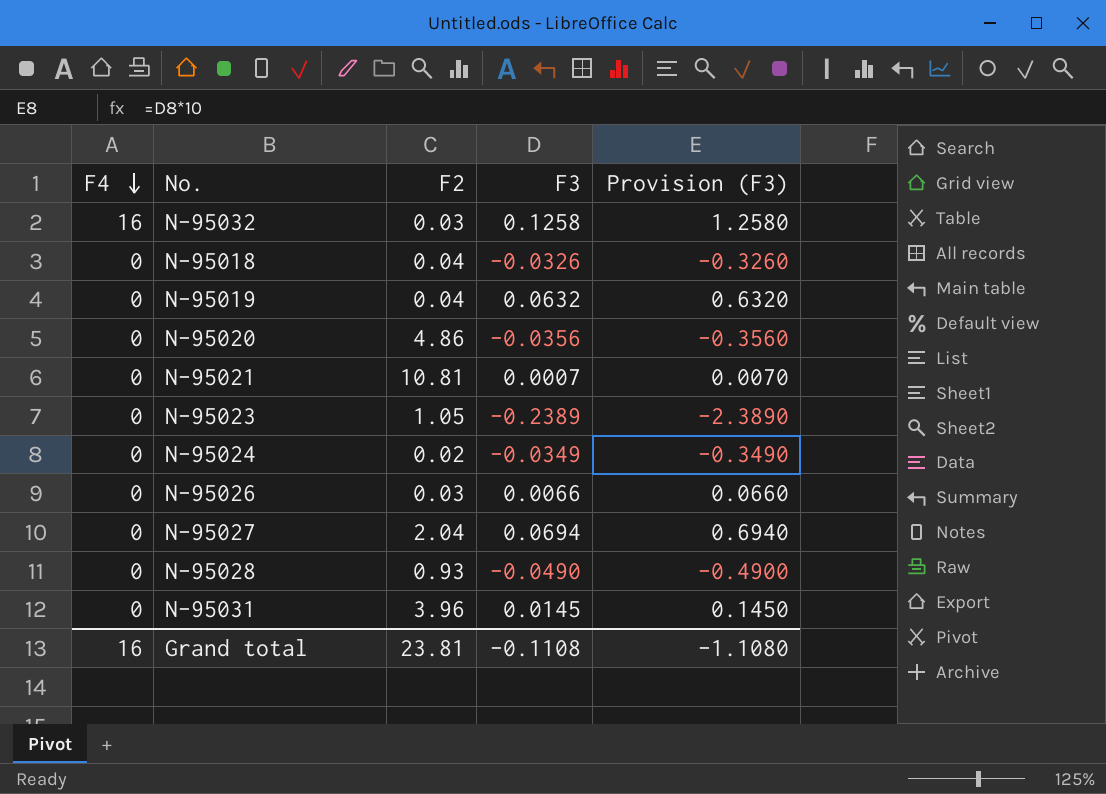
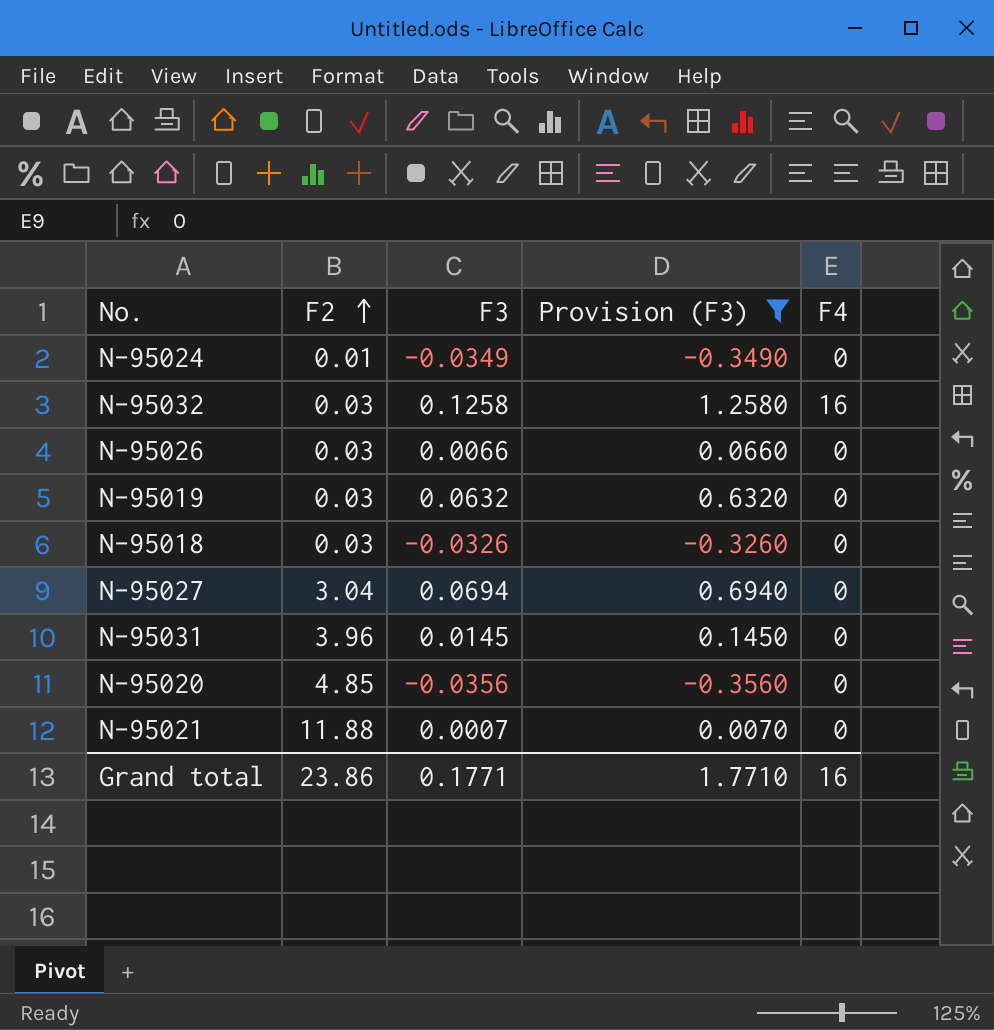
filter: none -> Provision (F3) >= -0.3560
row order: F4 descending -> F2 ascending
column F4 | position: 1 -> 5
N-95024 | F2: 0.02 -> 0.01
N-95019 | F2: 0.04 -> 0.03
N-95018 | F2: 0.04 -> 0.03
N-95027 | F2: 2.04 -> 3.04
N-95020 | F2: 4.86 -> 4.85
N-95021 | F2: 10.81 -> 11.88
Grand total | F2: 23.81 -> 23.86
Grand total | F3: -0.1108 -> 0.1771
Grand total | Provision (F3): -1.1080 -> 1.7710

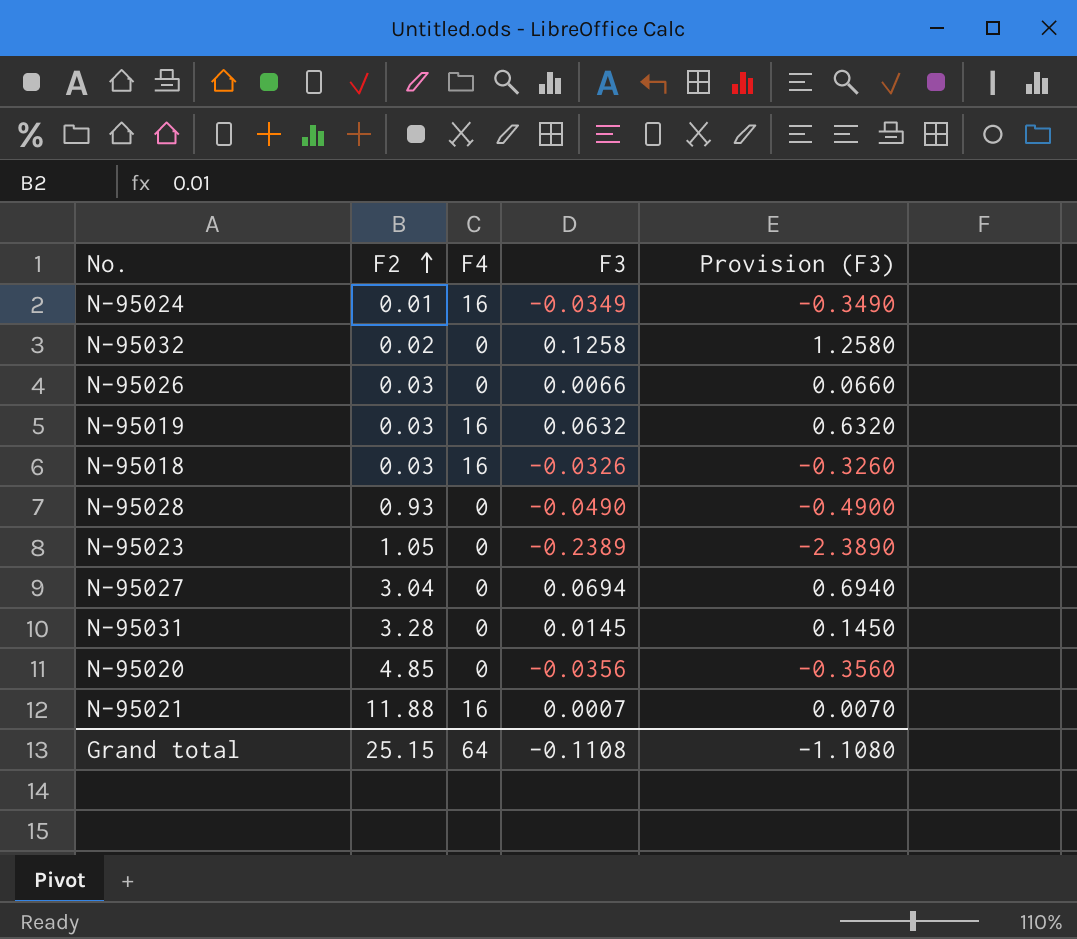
filter: Provision (F3) >= -0.3560 -> none
column F4 | position: 5 -> 3
N-95024 | F4: 0 -> 16
N-95032 | F2: 0.03 -> 0.02
N-95032 | F4: 16 -> 0
N-95019 | F4: 0 -> 16
N-95018 | F4: 0 -> 16
N-95031 | F2: 3.96 -> 3.28
N-95021 | F4: 0 -> 16
Grand total | F2: 23.86 -> 25.15
Grand total | F4: 16 -> 64
Grand total | F3: 0.1771 -> -0.1108
Grand total | Provision (F3): 1.7710 -> -1.1080

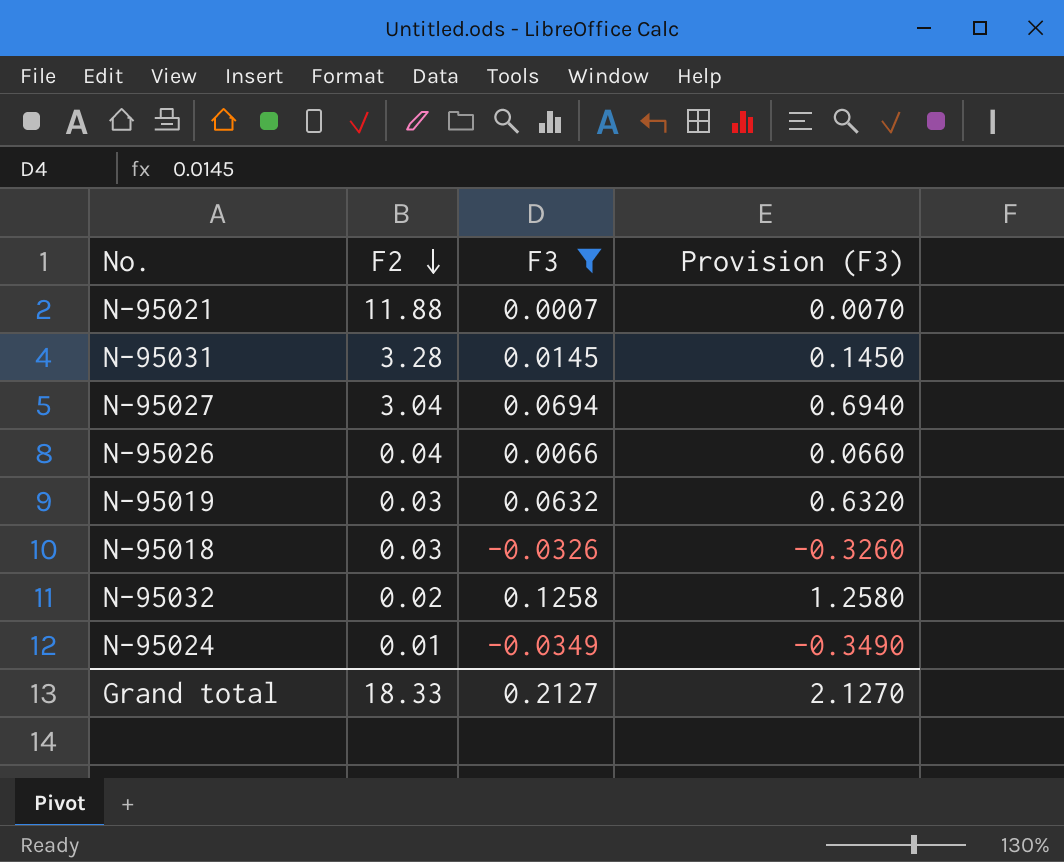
filter: none -> F3 >= -0.0349
row order: F2 ascending -> F2 descending
column F4 | position: 3 -> none
N-95026 | F2: 0.03 -> 0.04
Grand total | F2: 25.15 -> 18.33
Grand total | F3: -0.1108 -> 0.2127
Grand total | Provision (F3): -1.1080 -> 2.1270

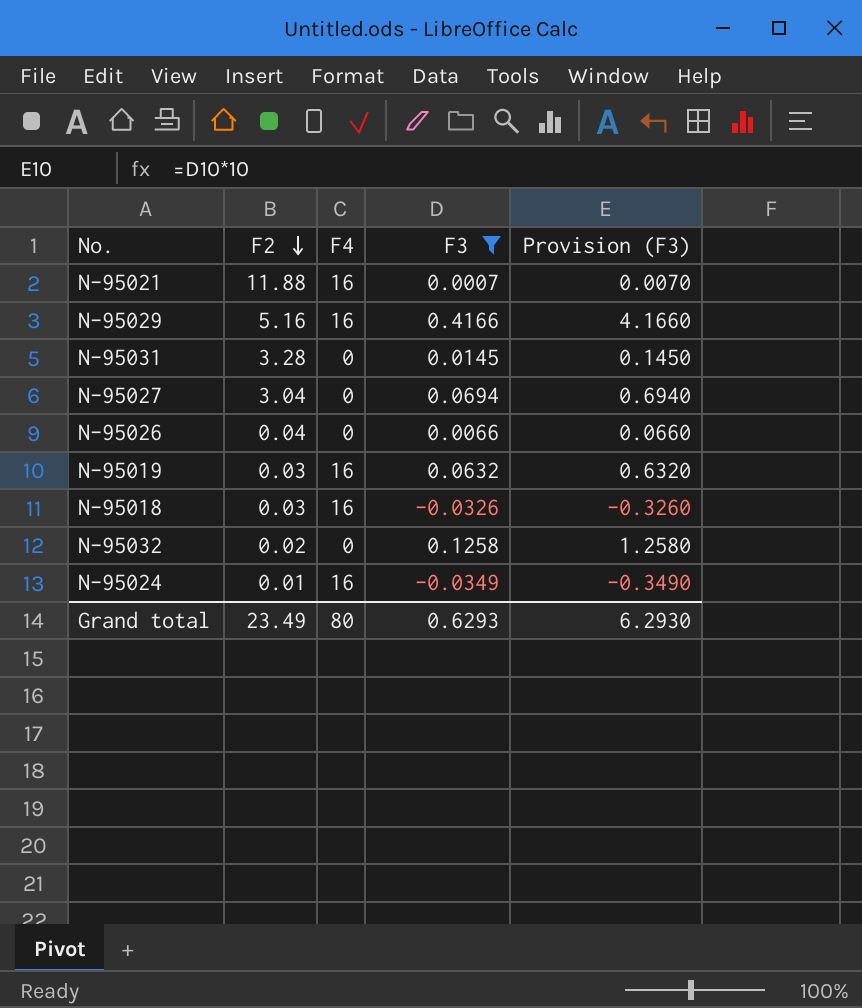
column F4 | position: none -> 3
row N-95029: none -> 5.16 | 16 | 0.4166 | 4.1660
Grand total | F2: 18.33 -> 23.49
Grand total | F3: 0.2127 -> 0.6293
Grand total | Provision (F3): 2.1270 -> 6.2930

